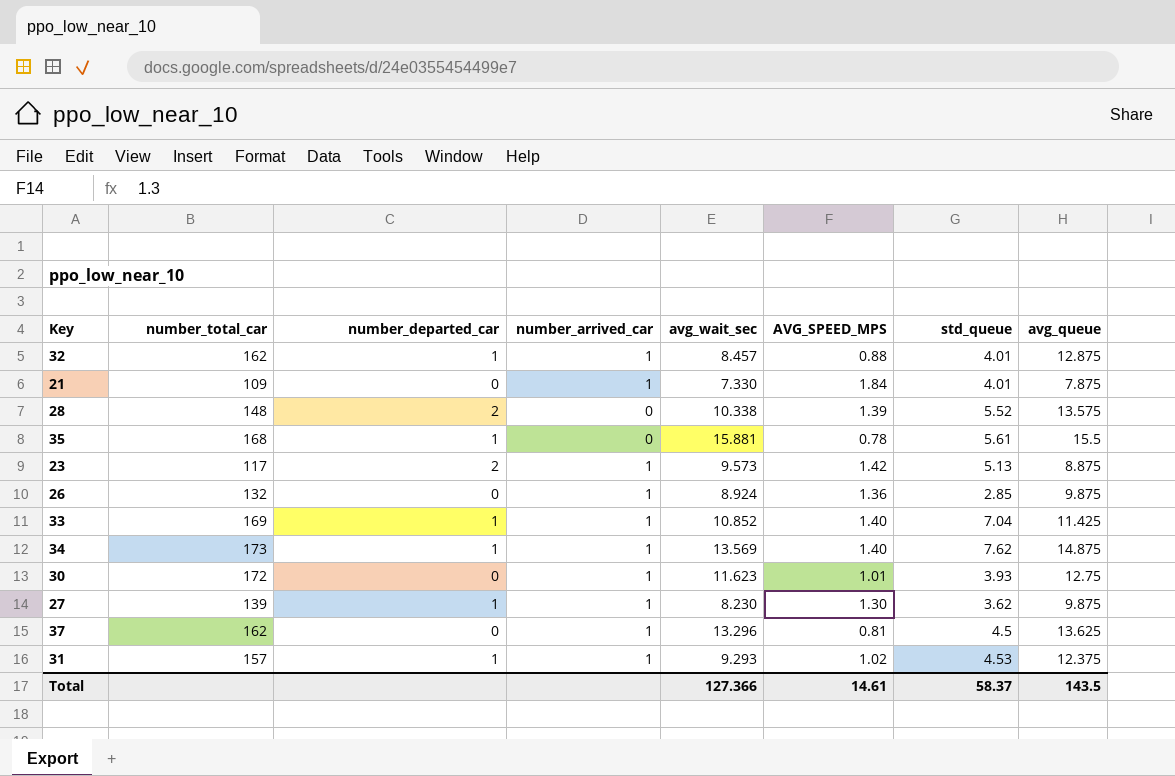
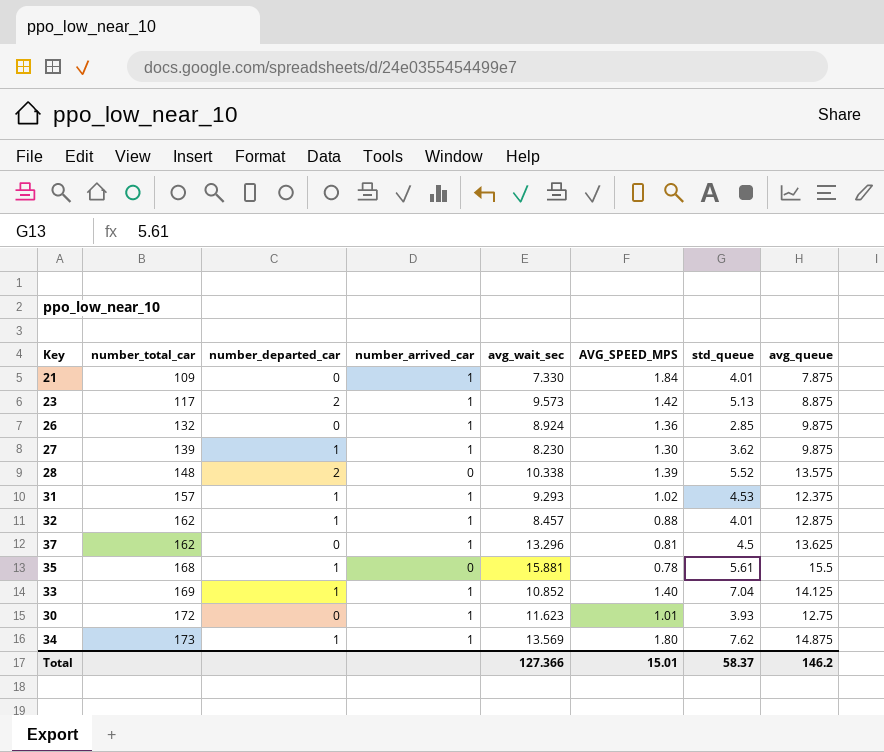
row order: none -> number_total_car ascending
33 | avg_queue: 11.425 -> 14.125
34 | AVG_SPEED_MPS: 1.40 -> 1.80
Total | AVG_SPEED_MPS: 14.61 -> 15.01
Total | avg_queue: 143.5 -> 146.2

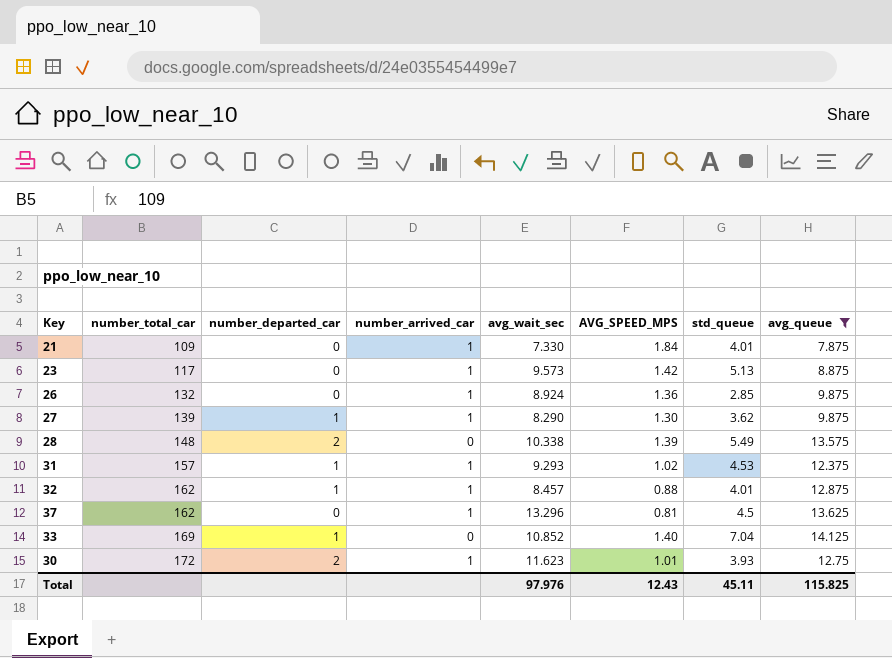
filter: none -> avg_queue <= 14.125
23 | number_departed_car: 2 -> 0
27 | avg_wait_sec: 8.230 -> 8.290
28 | std_queue: 5.52 -> 5.49
33 | number_arrived_car: 1 -> 0
30 | number_departed_car: 0 -> 2
Total | avg_wait_sec: 127.366 -> 97.976
Total | AVG_SPEED_MPS: 15.01 -> 12.43
Total | std_queue: 58.37 -> 45.11
Total | avg_queue: 146.2 -> 115.825

